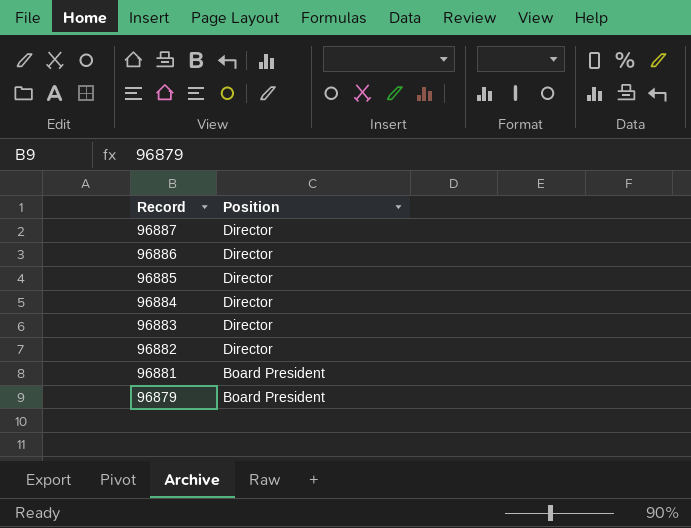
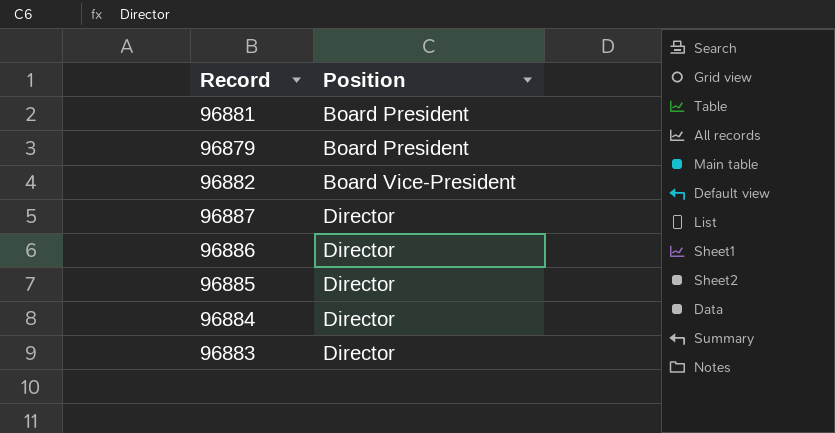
row order: Record descending -> Position ascending
96882 | Position: Director -> Board Vice-President

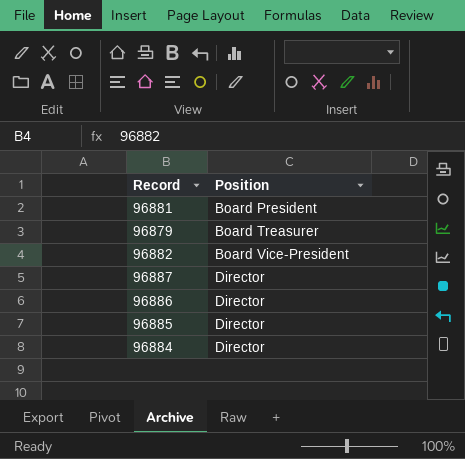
row 96883: Director -> none
96879 | Position: Board President -> Board Treasurer

